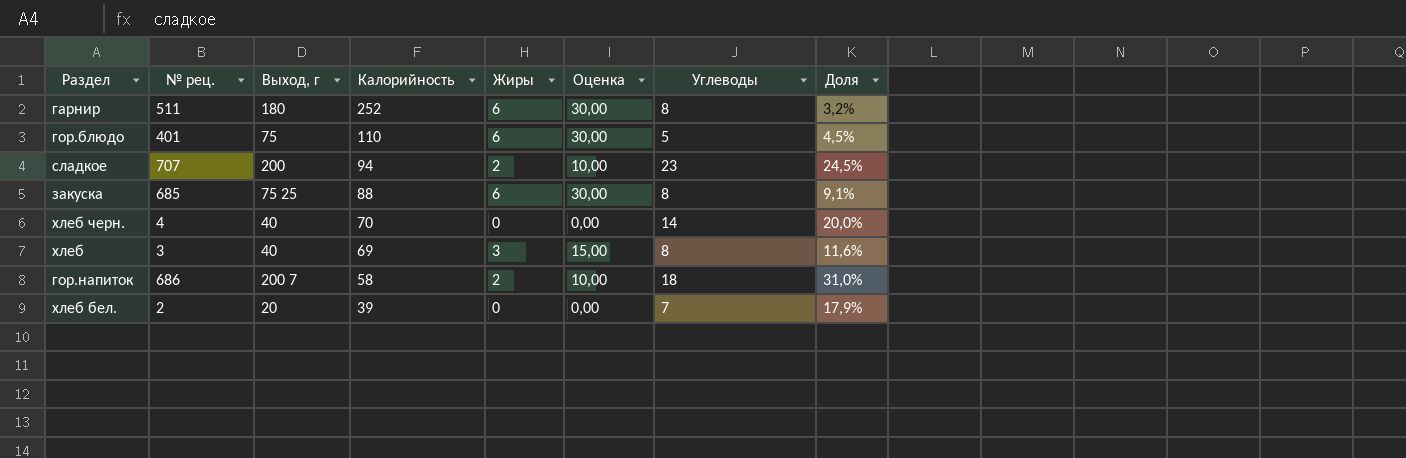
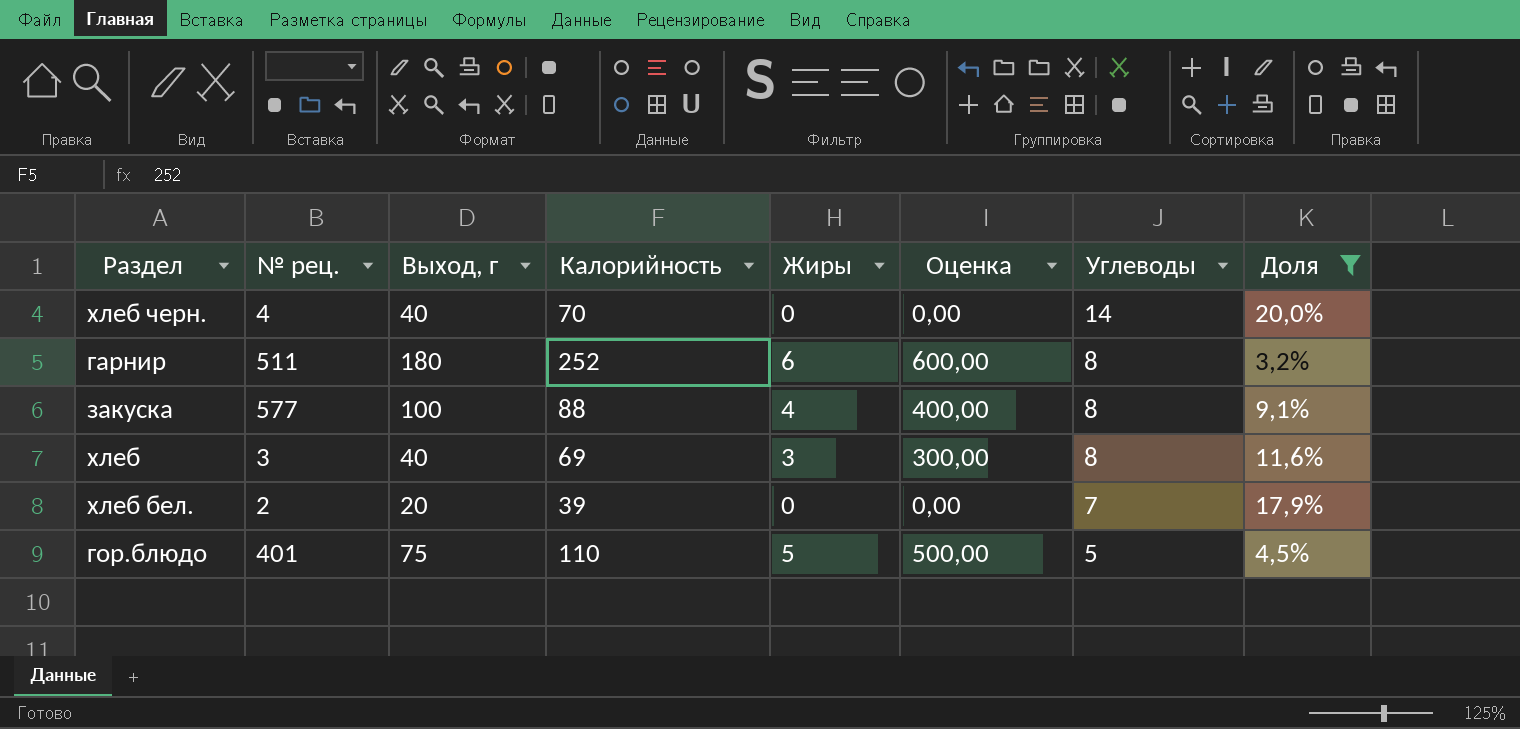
filter: none -> Доля <= 20,0%
row order: Калорийность descending -> Углеводы descending
column Оценка | formula: [Жиры] * 5 -> [Жиры] * 100
закуска | № рец.: 685 -> 577
закуска | Выход, г: 75 25 -> 100
закуска | Жиры: 6 -> 4
гор.блюдо | Жиры: 6 -> 5

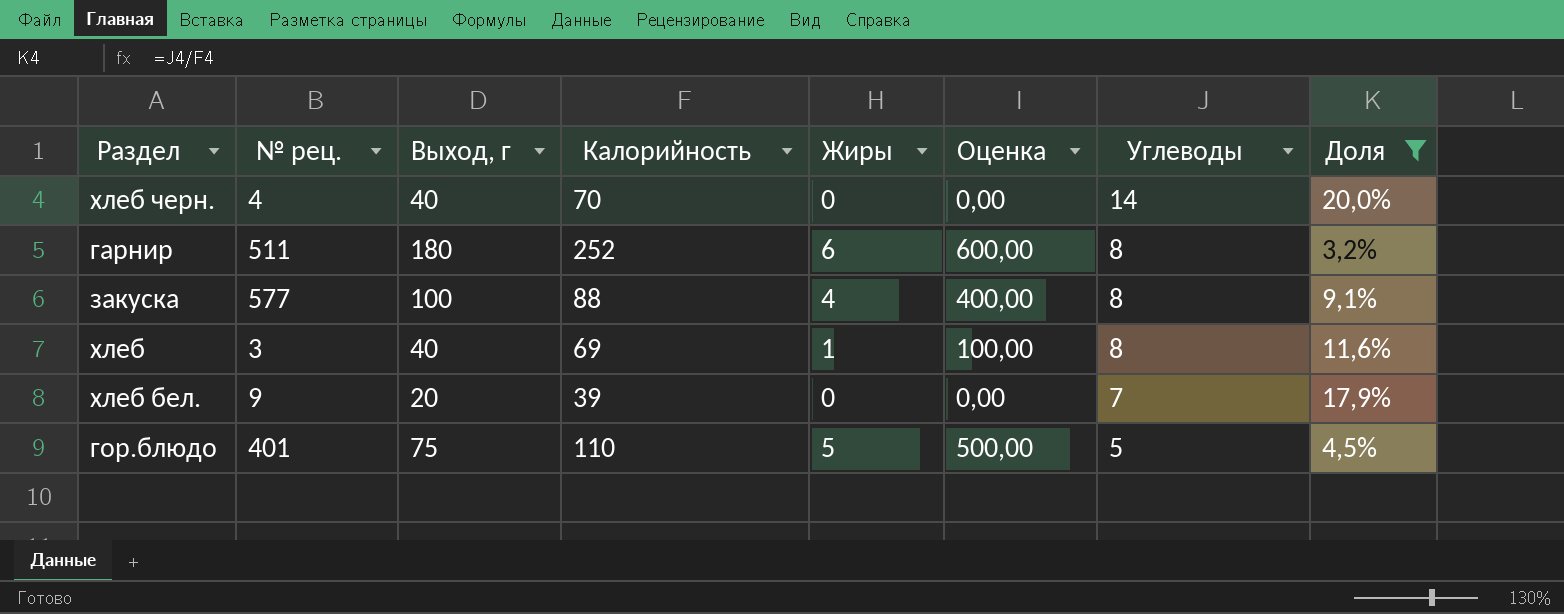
хлеб | Жиры: 3 -> 1
хлеб | Оценка: 300,00 -> 100,00
хлеб бел. | № рец.: 2 -> 9

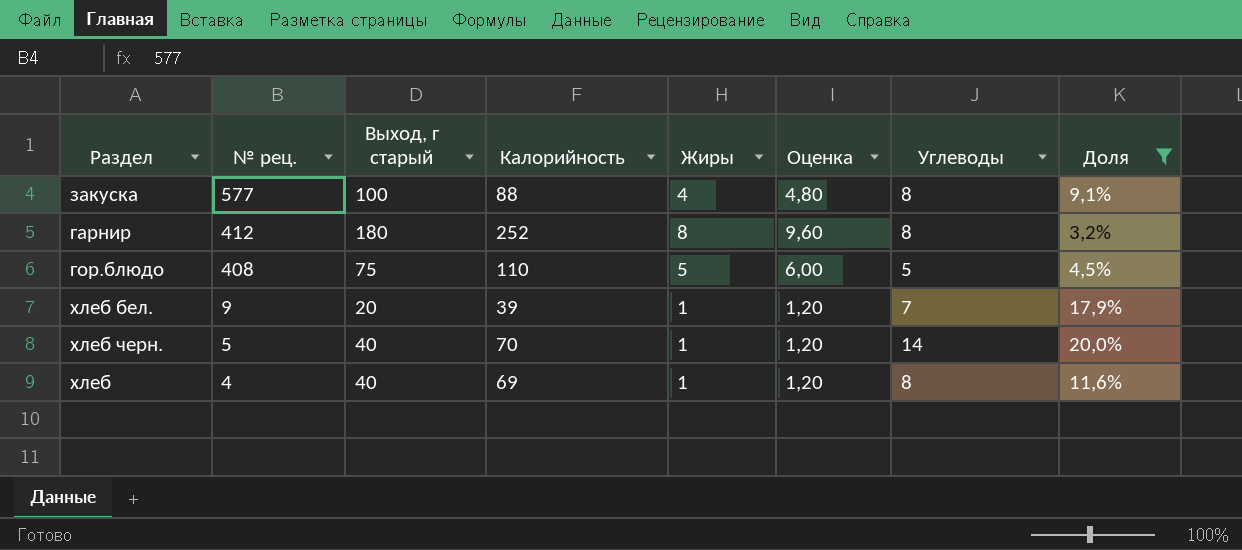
row order: Углеводы descending -> № рец. descending
column name: Выход, г -> Выход, г старый
column Оценка | formula: [Жиры] * 100 -> [Жиры] * 1,2
гарнир | № рец.: 511 -> 412
гарнир | Жиры: 6 -> 8
гор.блюдо | № рец.: 401 -> 408
хлеб бел. | Жиры: 0 -> 1
хлеб черн. | № рец.: 4 -> 5
хлеб черн. | Жиры: 0 -> 1
хлеб | № рец.: 3 -> 4

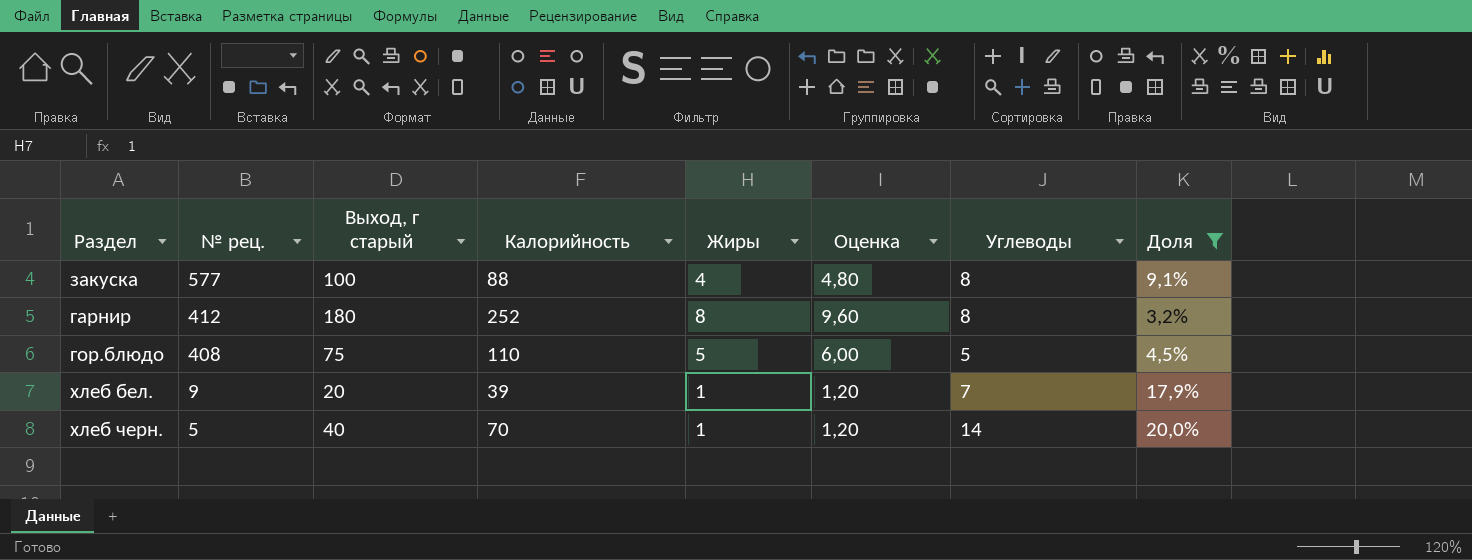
row хлеб: 4 | 40 | 69 | 1 | 1,20 | 8 | 11,6% -> none

